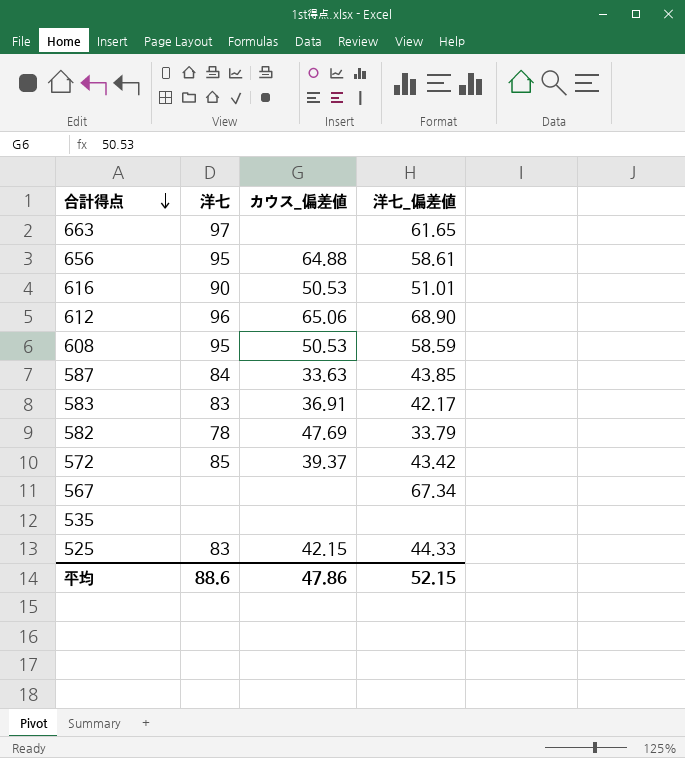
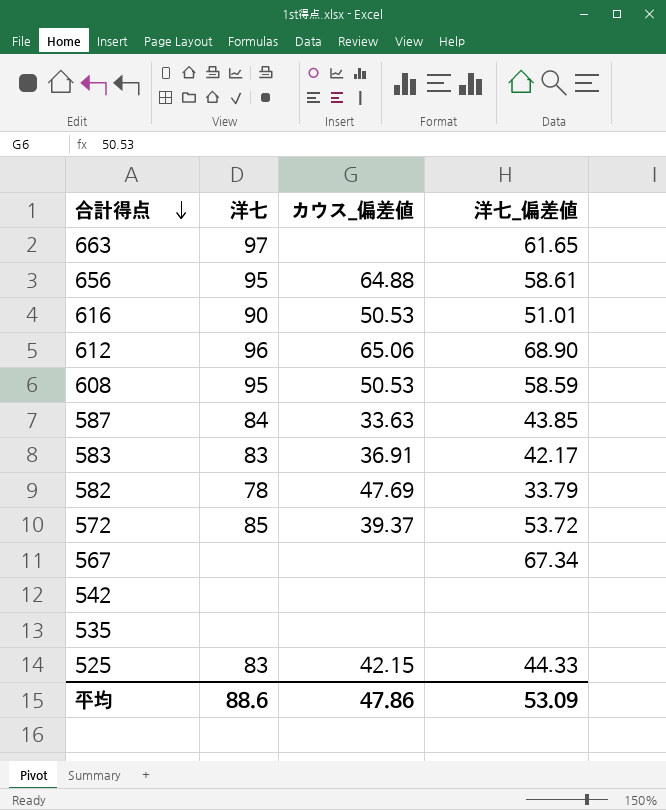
572 | 洋七_偏差値: 43.42 -> 53.72
row 542: none -> none | none | none
平均 | 洋七_偏差値: 52.15 -> 53.09

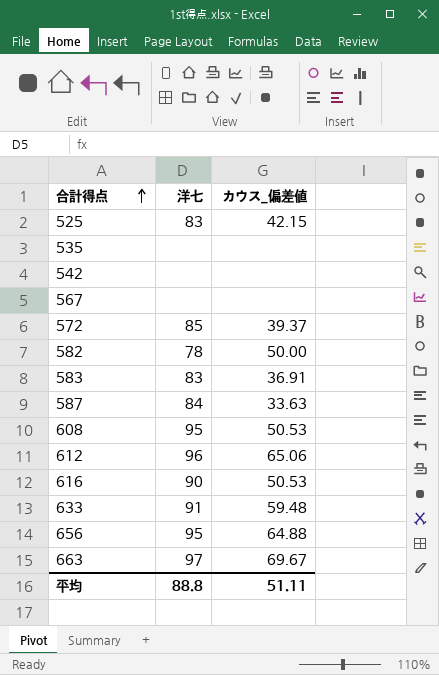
row order: 合計得点 descending -> 合計得点 ascending
column 洋七_偏差値 | position: 4 -> none
582 | カウス_偏差値: 47.69 -> 50.00
row 633: none -> 91 | 59.48
663 | カウス_偏差値: none -> 69.67
平均 | 洋七: 88.6 -> 88.8
平均 | カウス_偏差値: 47.86 -> 51.11

